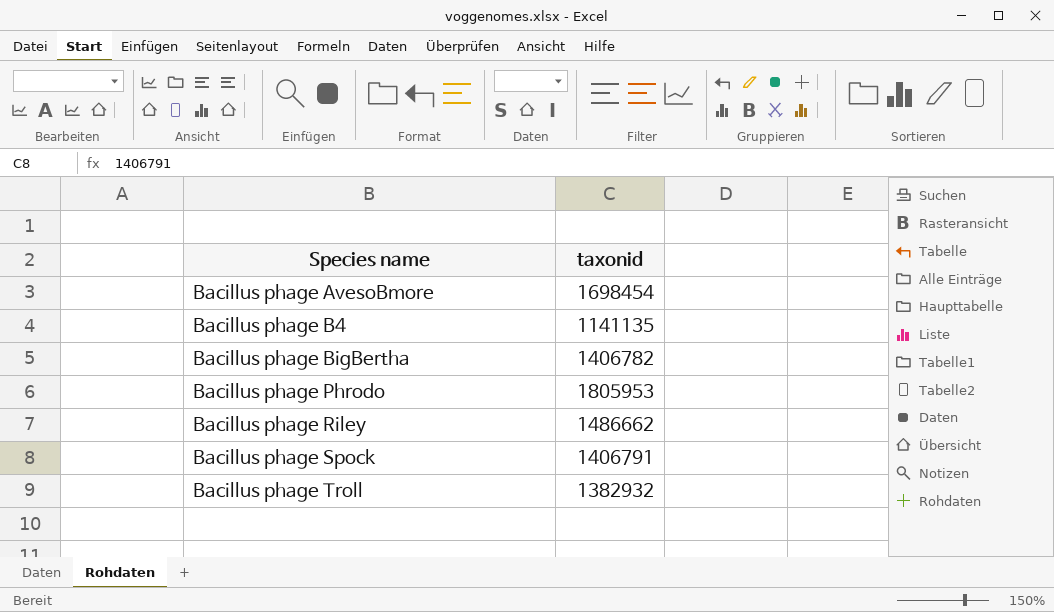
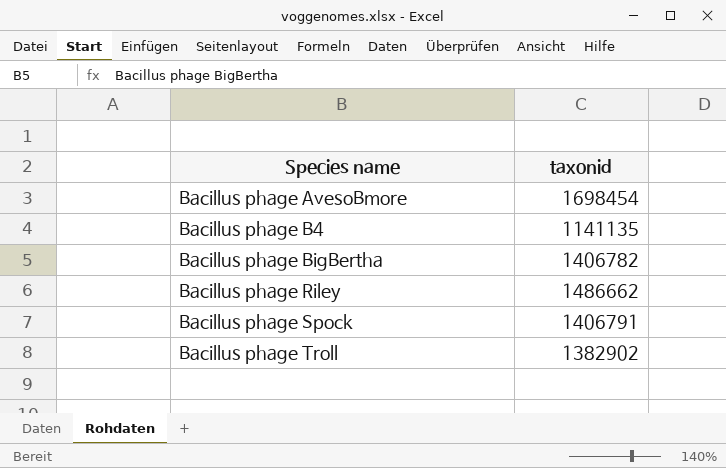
row Bacillus phage Phrodo: 1805953 -> none
Bacillus phage Troll | taxonid: 1382932 -> 1382902

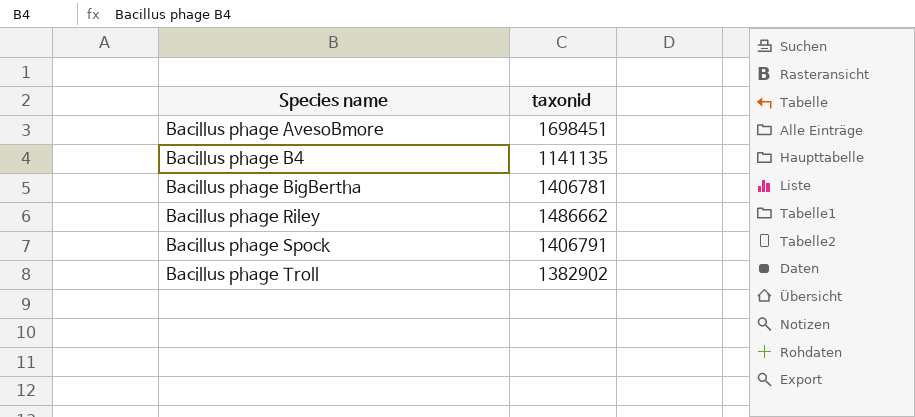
Bacillus phage AvesoBmore | taxonid: 1698454 -> 1698451
Bacillus phage BigBertha | taxonid: 1406782 -> 1406781

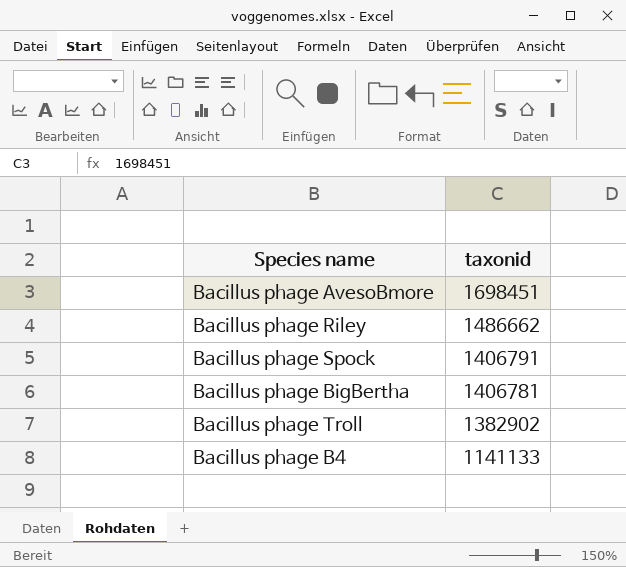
row order: Species name ascending -> taxonid descending
Bacillus phage B4 | taxonid: 1141135 -> 1141133

